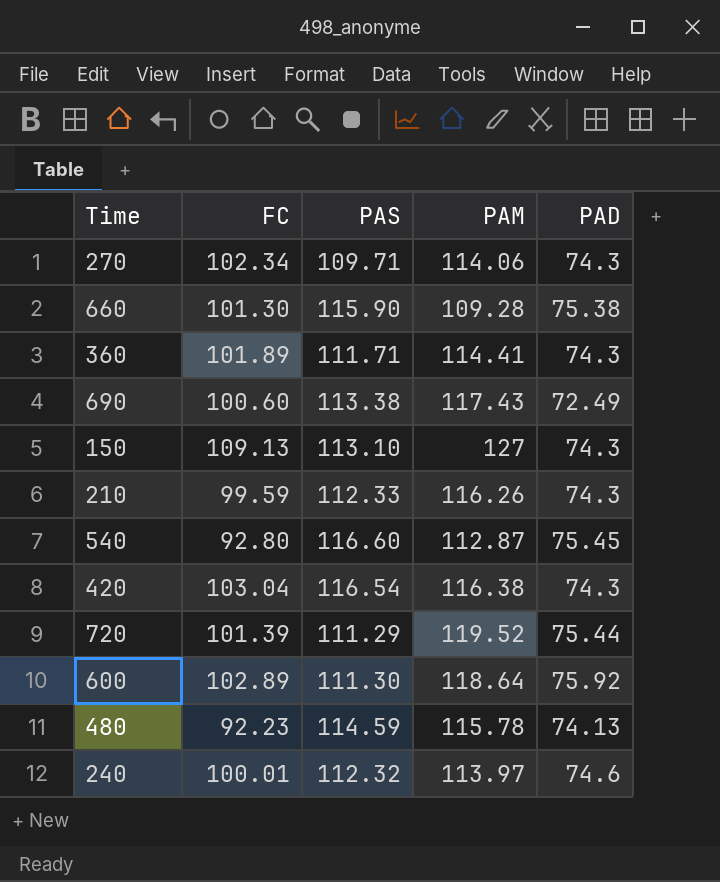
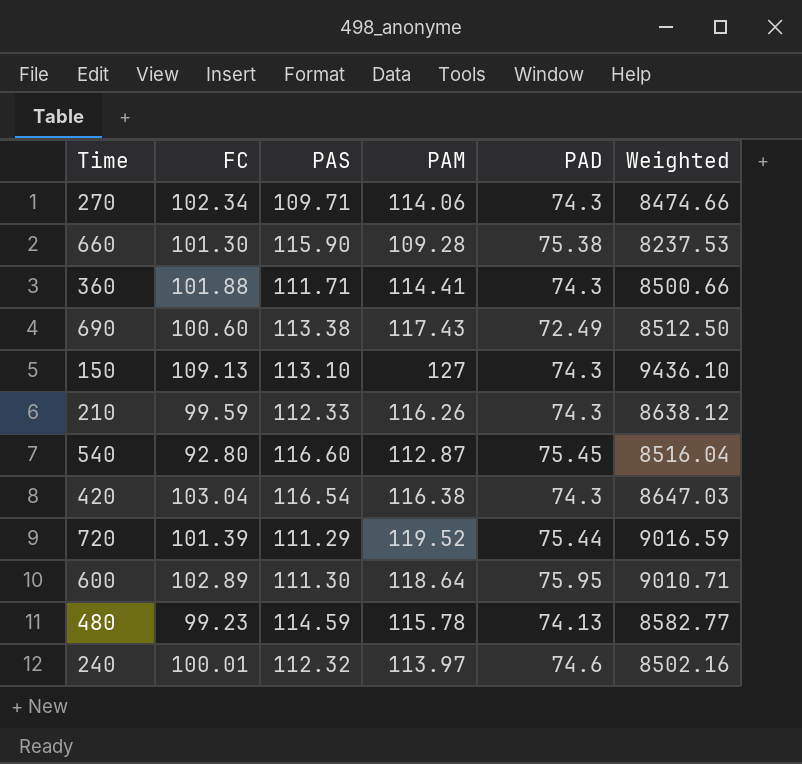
column Weighted | formula: none -> [PAM] * [PAD]
360 | FC: 101.89 -> 101.88
600 | PAD: 75.92 -> 75.95
480 | FC: 92.23 -> 99.23

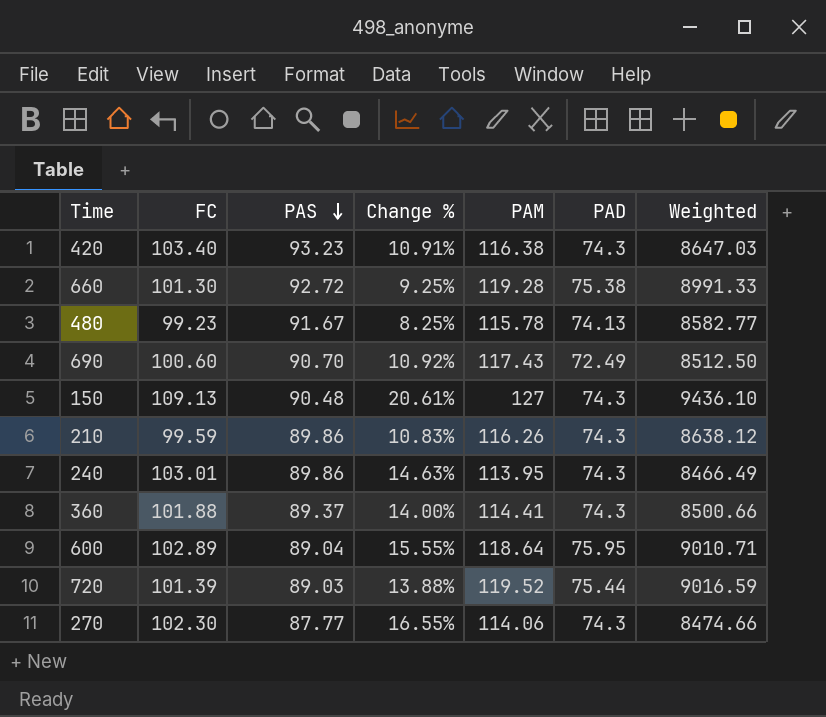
row order: none -> PAS descending
column Change % | formula: none -> ([FC] - [PAS]) / [PAS]
row 540: 92.80 | 116.60 | 112.87 | 75.45 | 8516.04 -> none
420 | FC: 103.04 -> 103.40
420 | PAS: 116.54 -> 93.23
660 | PAS: 115.90 -> 92.72
660 | PAM: 109.28 -> 119.28
660 | Weighted: 8237.53 -> 8991.33
480 | PAS: 114.59 -> 91.67
690 | PAS: 113.38 -> 90.70
150 | PAS: 113.10 -> 90.48
210 | PAS: 112.33 -> 89.86
240 | FC: 100.01 -> 103.01
240 | PAS: 112.32 -> 89.86
240 | PAM: 113.97 -> 113.95
240 | PAD: 74.6 -> 74.3
240 | Weighted: 8502.16 -> 8466.49
360 | PAS: 111.71 -> 89.37
600 | PAS: 111.30 -> 89.04
720 | PAS: 111.29 -> 89.03
270 | FC: 102.34 -> 102.30
270 | PAS: 109.71 -> 87.77

